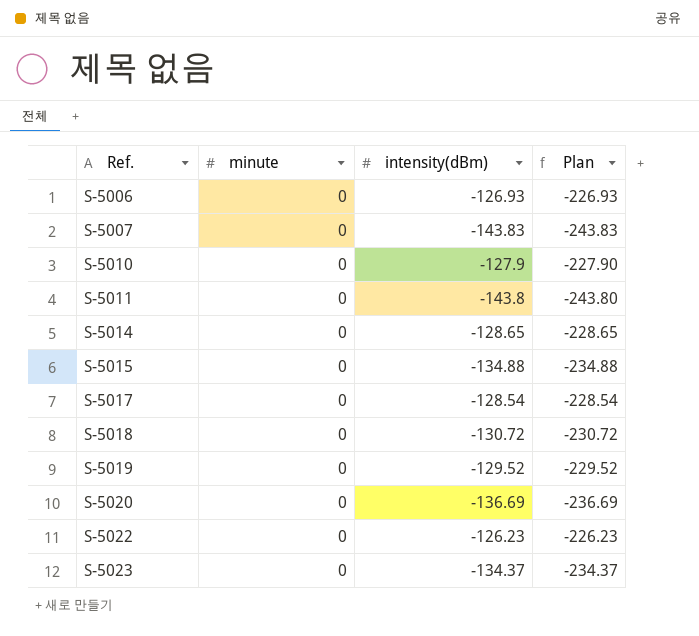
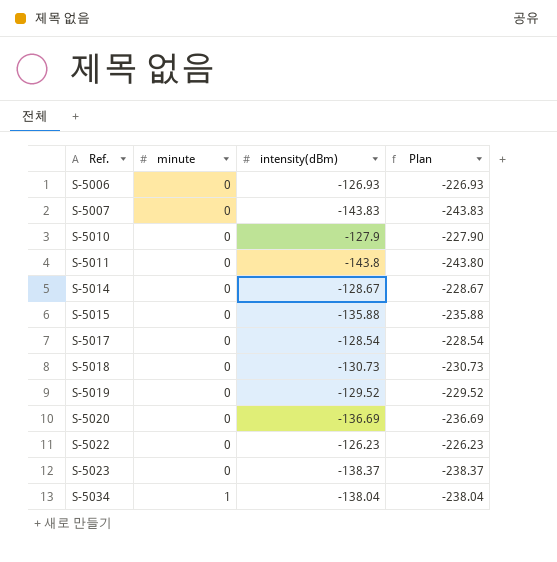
S-5014 | intensity(dBm): -128.65 -> -128.67
S-5014 | Plan: -228.65 -> -228.67
S-5015 | intensity(dBm): -134.88 -> -135.88
S-5015 | Plan: -234.88 -> -235.88
S-5018 | intensity(dBm): -130.72 -> -130.73
S-5018 | Plan: -230.72 -> -230.73
S-5023 | intensity(dBm): -134.37 -> -138.37
S-5023 | Plan: -234.37 -> -238.37
row S-5034: none -> 1 | -138.04 | -238.04

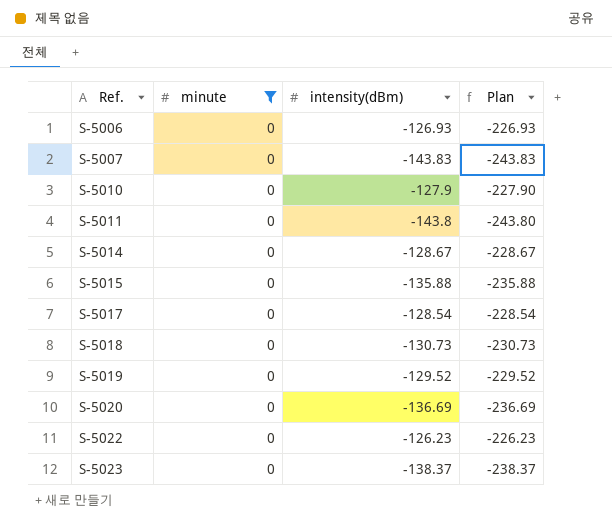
filter: none -> minute = 0

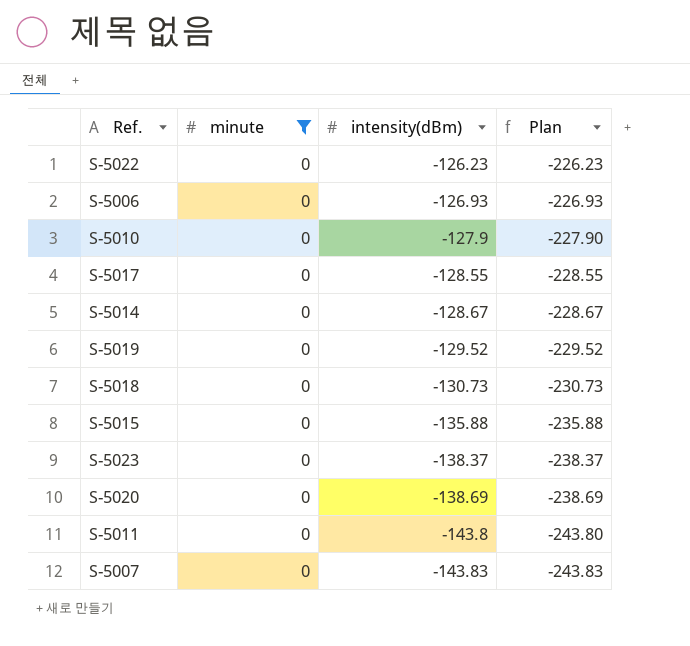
row order: Ref. ascending -> intensity(dBm) descending
S-5017 | intensity(dBm): -128.54 -> -128.55
S-5017 | Plan: -228.54 -> -228.55
S-5020 | intensity(dBm): -136.69 -> -138.69
S-5020 | Plan: -236.69 -> -238.69

